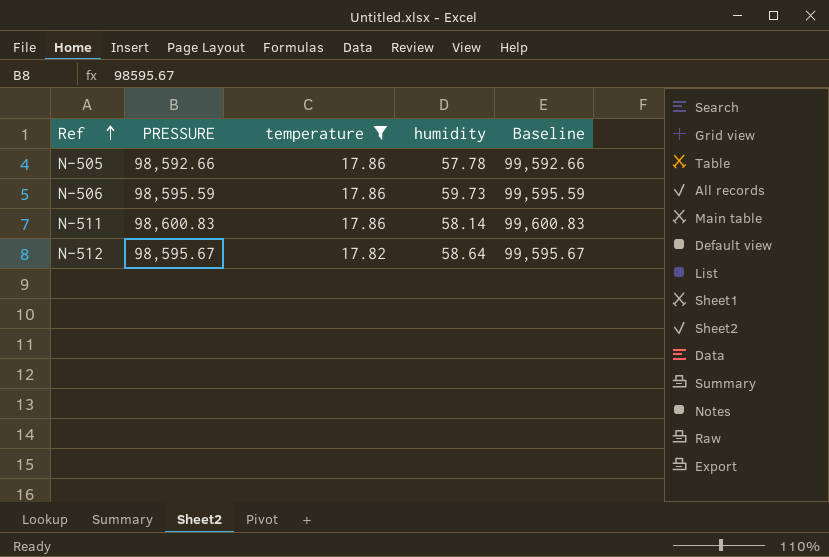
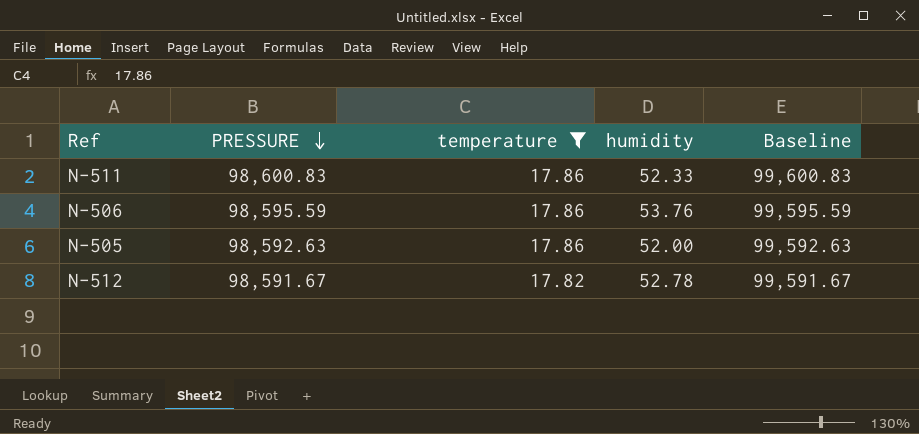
row order: Ref ascending -> PRESSURE descending
N-511 | humidity: 58.14 -> 52.33
N-506 | humidity: 59.73 -> 53.76
N-505 | PRESSURE: 98,592.66 -> 98,592.63
N-505 | humidity: 57.78 -> 52.00
N-505 | Baseline: 99,592.66 -> 99,592.63
N-512 | PRESSURE: 98,595.67 -> 98,591.67
N-512 | humidity: 58.64 -> 52.78
N-512 | Baseline: 99,595.67 -> 99,591.67

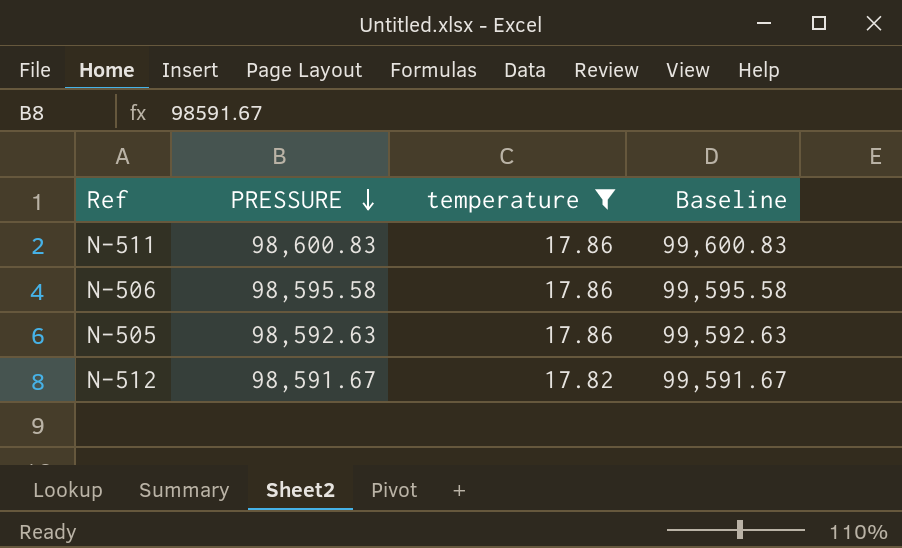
column humidity | position: 4 -> none
N-506 | PRESSURE: 98,595.59 -> 98,595.58
N-506 | Baseline: 99,595.59 -> 99,595.58

